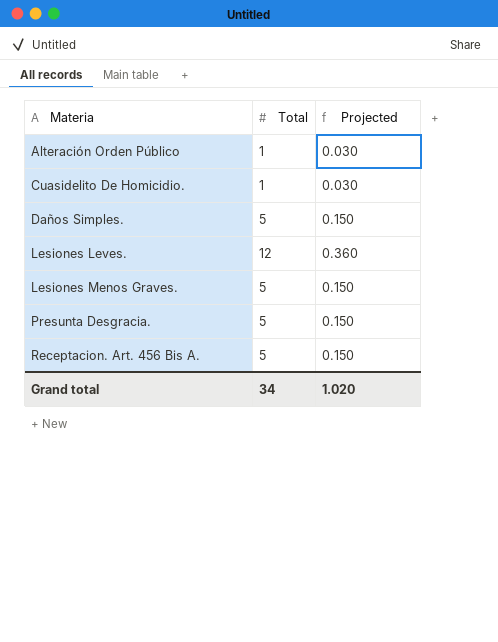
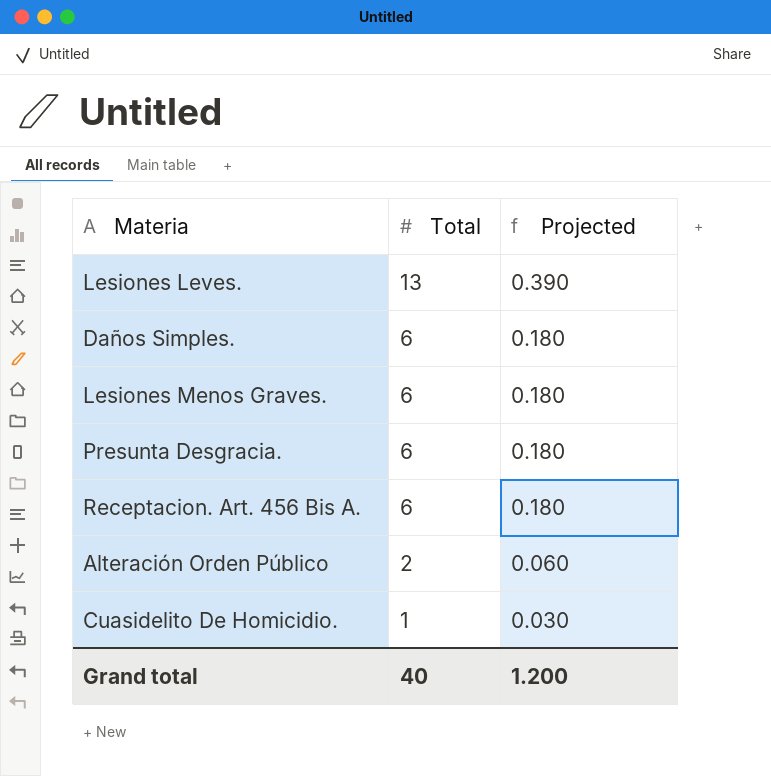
row order: Materia ascending -> Total descending
Lesiones Leves. | Total: 12 -> 13
Lesiones Leves. | Projected: 0.360 -> 0.390
Daños Simples. | Total: 5 -> 6
Daños Simples. | Projected: 0.150 -> 0.180
Lesiones Menos Graves. | Total: 5 -> 6
Lesiones Menos Graves. | Projected: 0.150 -> 0.180
Presunta Desgracia. | Total: 5 -> 6
Presunta Desgracia. | Projected: 0.150 -> 0.180
Receptacion. Art. 456 Bis A. | Total: 5 -> 6
Receptacion. Art. 456 Bis A. | Projected: 0.150 -> 0.180
Alteración Orden Público | Total: 1 -> 2
Alteración Orden Público | Projected: 0.030 -> 0.060
Grand total | Total: 34 -> 40
Grand total | Projected: 1.020 -> 1.200

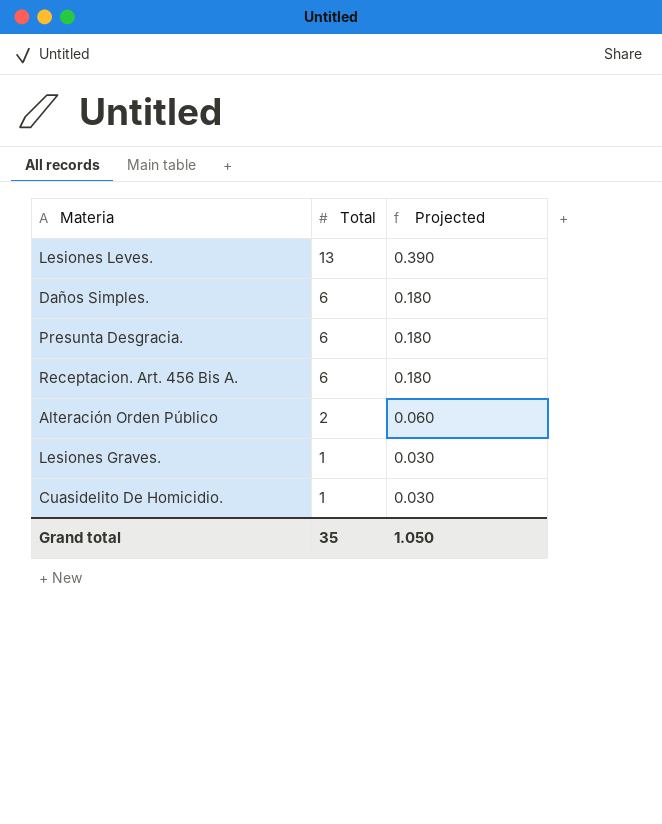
row Lesiones Menos Graves.: 6 | 0.180 -> none
row Lesiones Graves.: none -> 1 | 0.030
Grand total | Total: 40 -> 35
Grand total | Projected: 1.200 -> 1.050

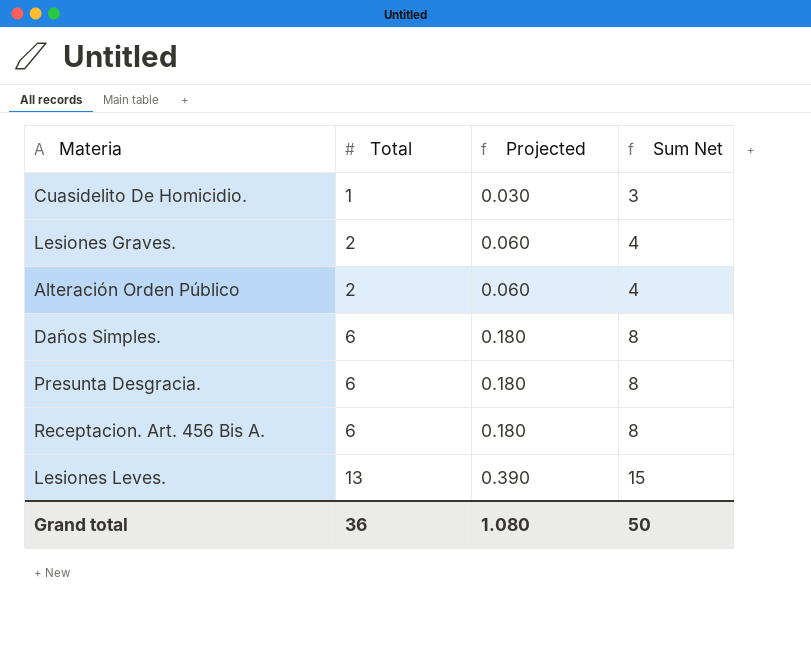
row order: Total descending -> Total ascending
column Sum Net | formula: none -> [Total] + 2
Lesiones Graves. | Total: 1 -> 2
Lesiones Graves. | Projected: 0.030 -> 0.060
Grand total | Total: 35 -> 36
Grand total | Projected: 1.050 -> 1.080

